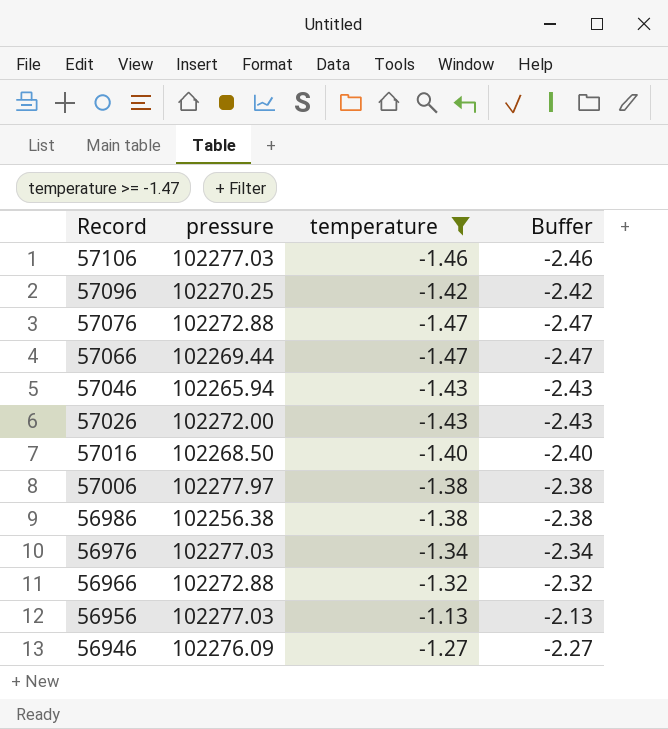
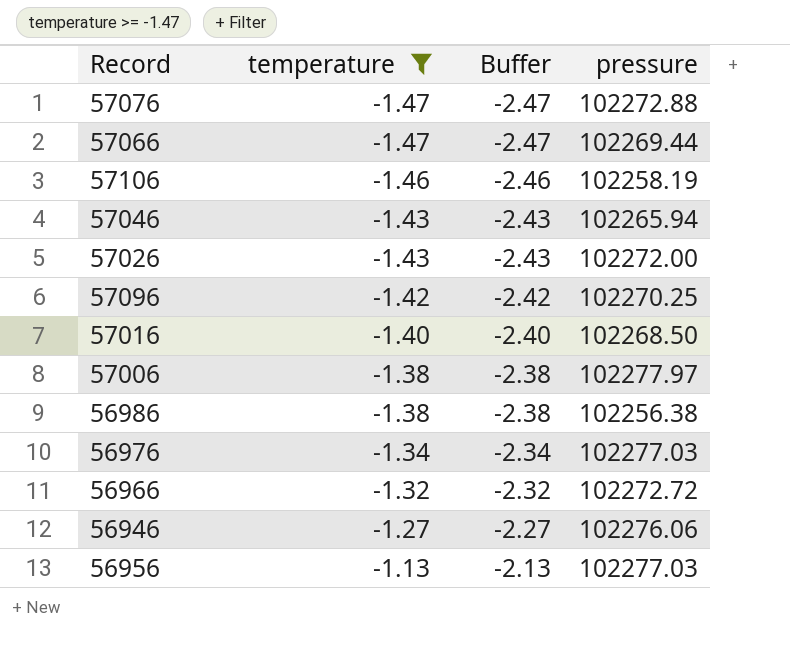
row order: Record descending -> temperature ascending
column pressure | position: 2 -> 4
57106 | pressure: 102277.03 -> 102258.19
56966 | pressure: 102272.88 -> 102272.72
56946 | pressure: 102276.09 -> 102276.06

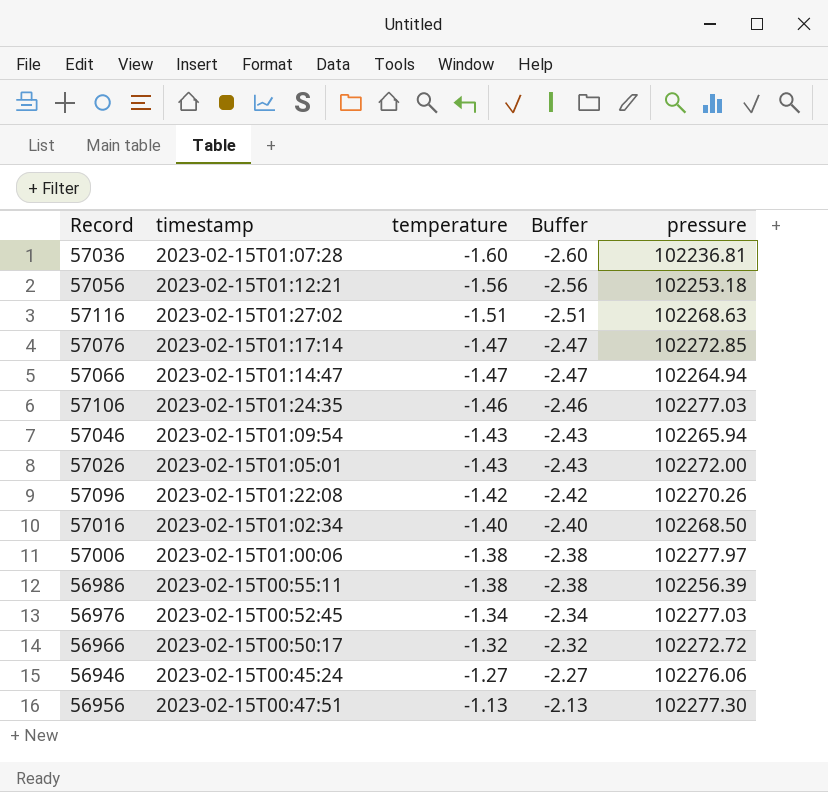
filter: temperature >= -1.47 -> none
column timestamp | position: none -> 2
57076 | pressure: 102272.88 -> 102272.85
57066 | pressure: 102269.44 -> 102264.94
57106 | pressure: 102258.19 -> 102277.03
57096 | pressure: 102270.25 -> 102270.26
56986 | pressure: 102256.38 -> 102256.39
56956 | pressure: 102277.03 -> 102277.30

